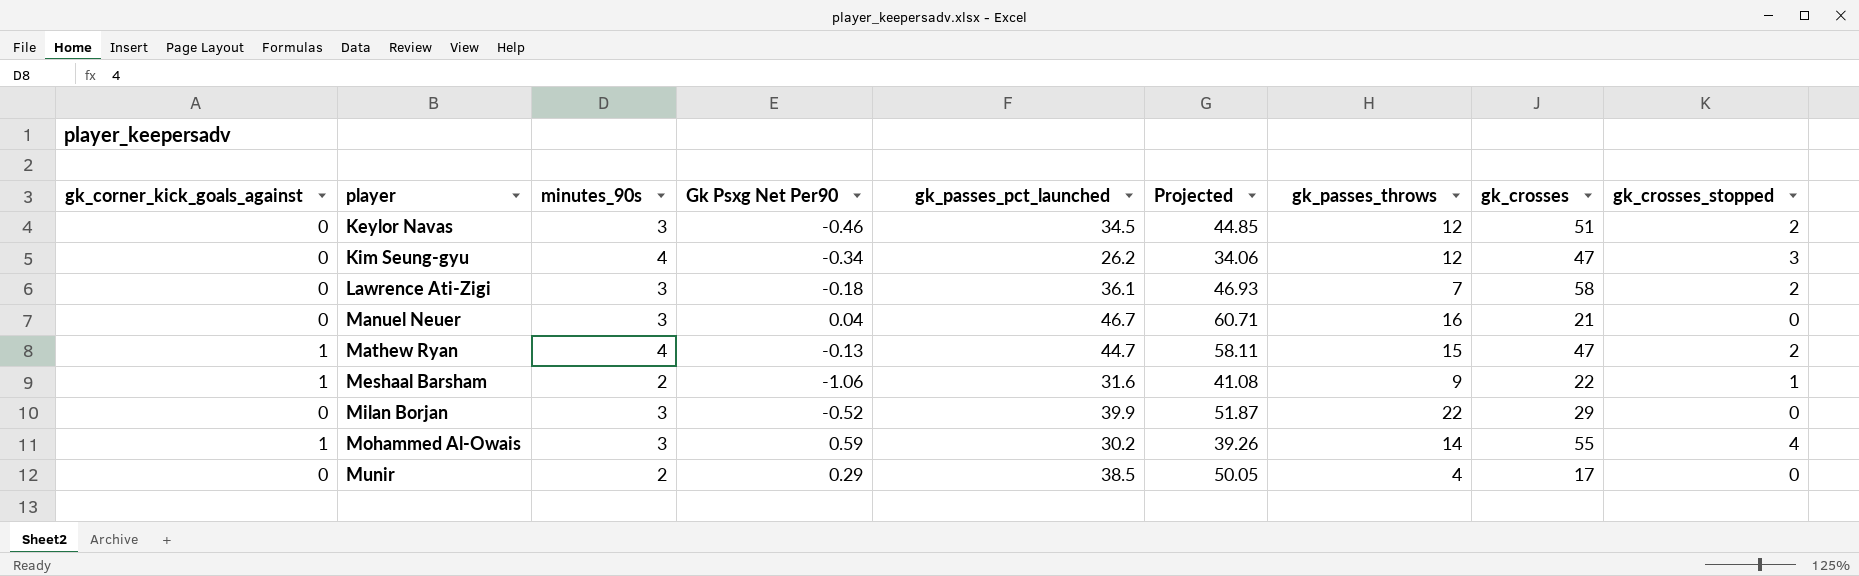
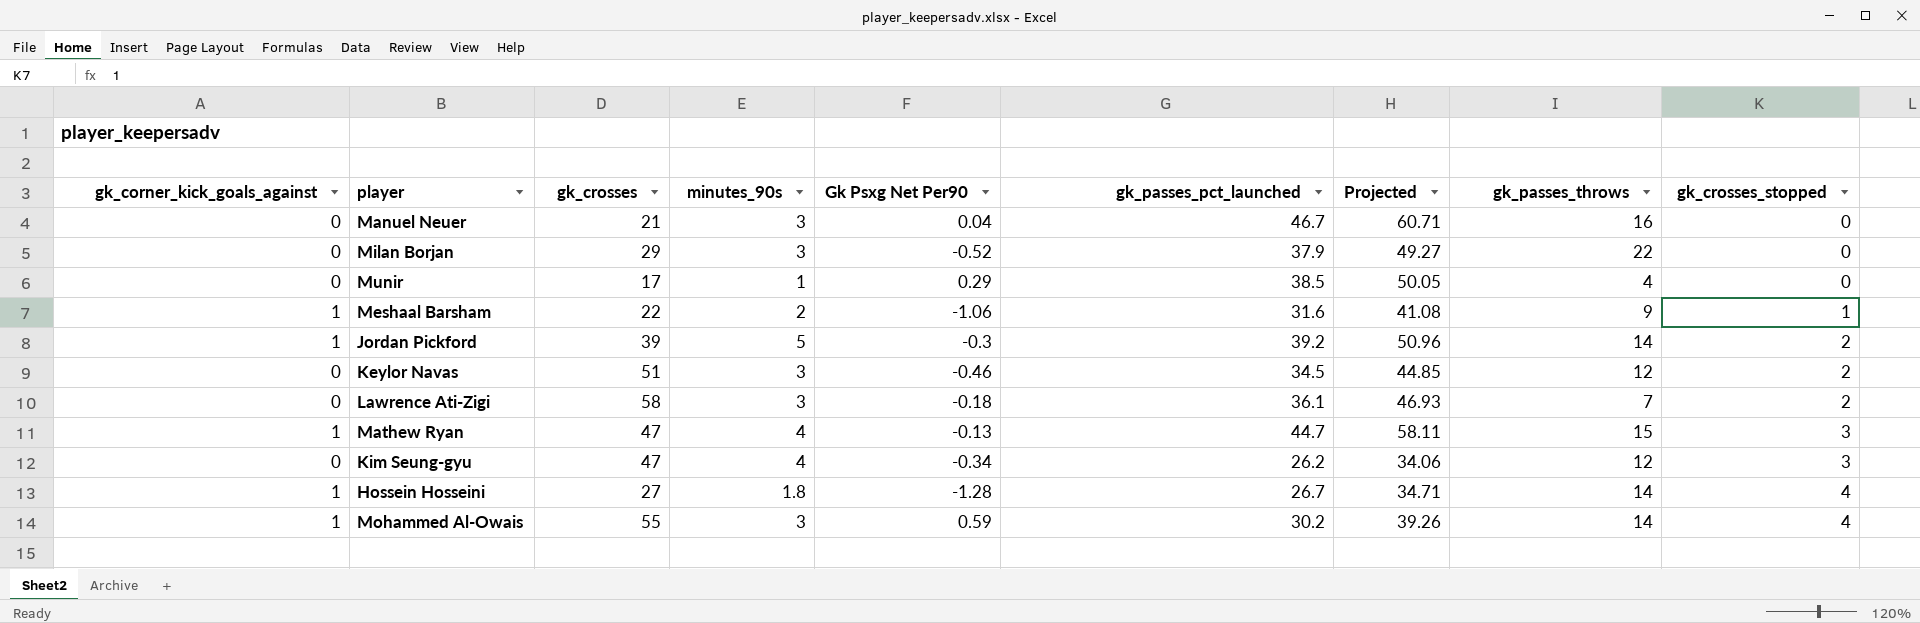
row order: player ascending -> gk_crosses_stopped ascending
column gk_crosses | position: 8 -> 3
Milan Borjan | gk_passes_pct_launched: 39.9 -> 37.9
Milan Borjan | Projected: 51.87 -> 49.27
Munir | minutes_90s: 2 -> 1
row Jordan Pickford: none -> 1 | 39 | 5 | -0.3 | 39.2 | 50.96 | 14 | 2
Mathew Ryan | gk_crosses_stopped: 2 -> 3
row Hossein Hosseini: none -> 1 | 27 | 1.8 | -1.28 | 26.7 | 34.71 | 14 | 4

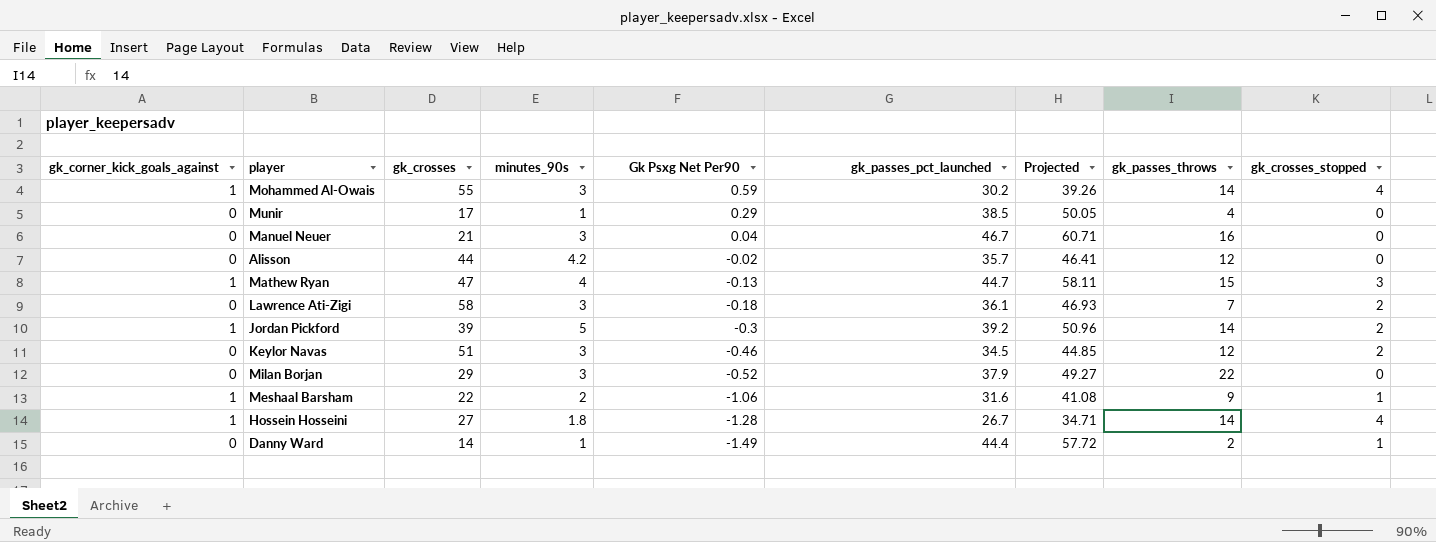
row order: gk_crosses_stopped ascending -> Gk Psxg Net Per90 descending
row Kim Seung-gyu: 0 | 47 | 4 | -0.34 | 26.2 | 34.06 | 12 | 3 -> none
row Alisson: none -> 0 | 44 | 4.2 | -0.02 | 35.7 | 46.41 | 12 | 0
row Danny Ward: none -> 0 | 14 | 1 | -1.49 | 44.4 | 57.72 | 2 | 1

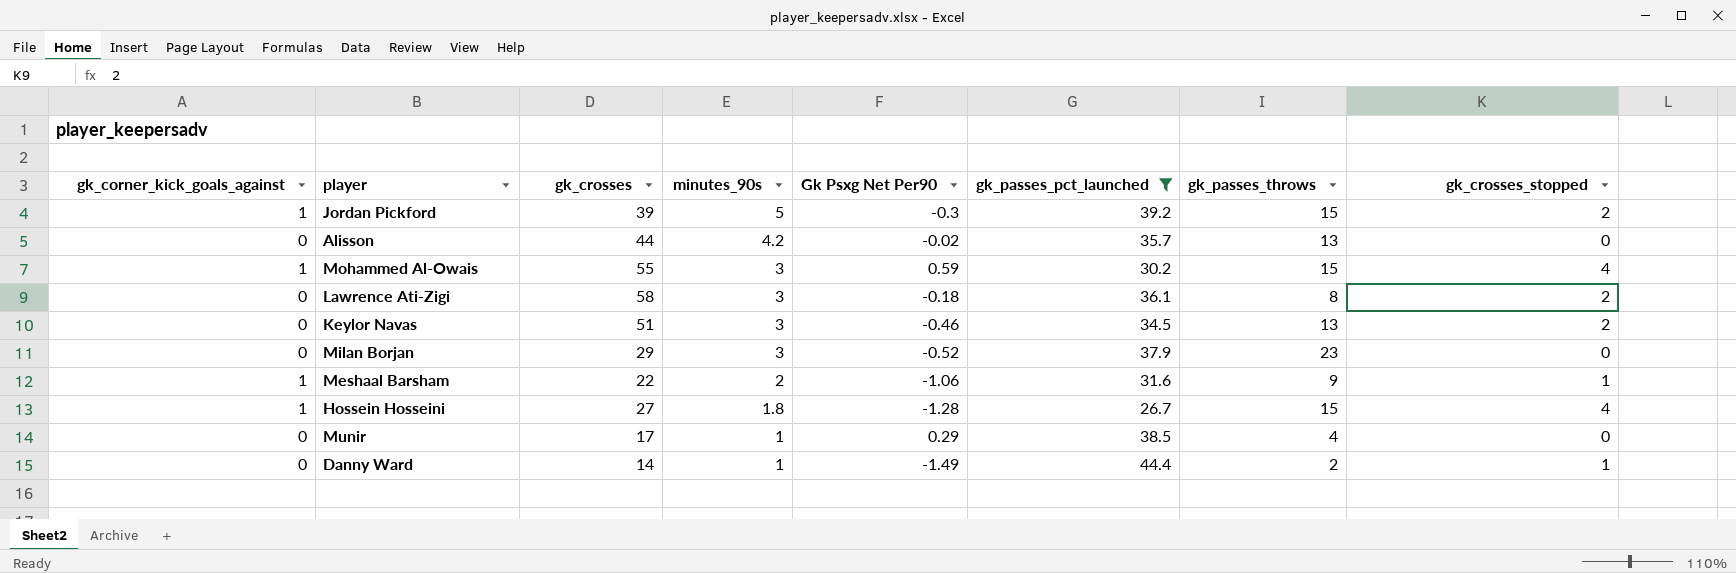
filter: none -> gk_passes_pct_launched <= 44.4
row order: Gk Psxg Net Per90 descending -> minutes_90s descending
column Projected | formula: [gk_passes_pct_launched] * 1.3 -> none
Jordan Pickford | gk_passes_throws: 14 -> 15
Alisson | gk_passes_throws: 12 -> 13
Mohammed Al-Owais | gk_passes_throws: 14 -> 15
Lawrence Ati-Zigi | gk_passes_throws: 7 -> 8
Keylor Navas | gk_passes_throws: 12 -> 13
Milan Borjan | gk_passes_throws: 22 -> 23
Hossein Hosseini | gk_passes_throws: 14 -> 15

